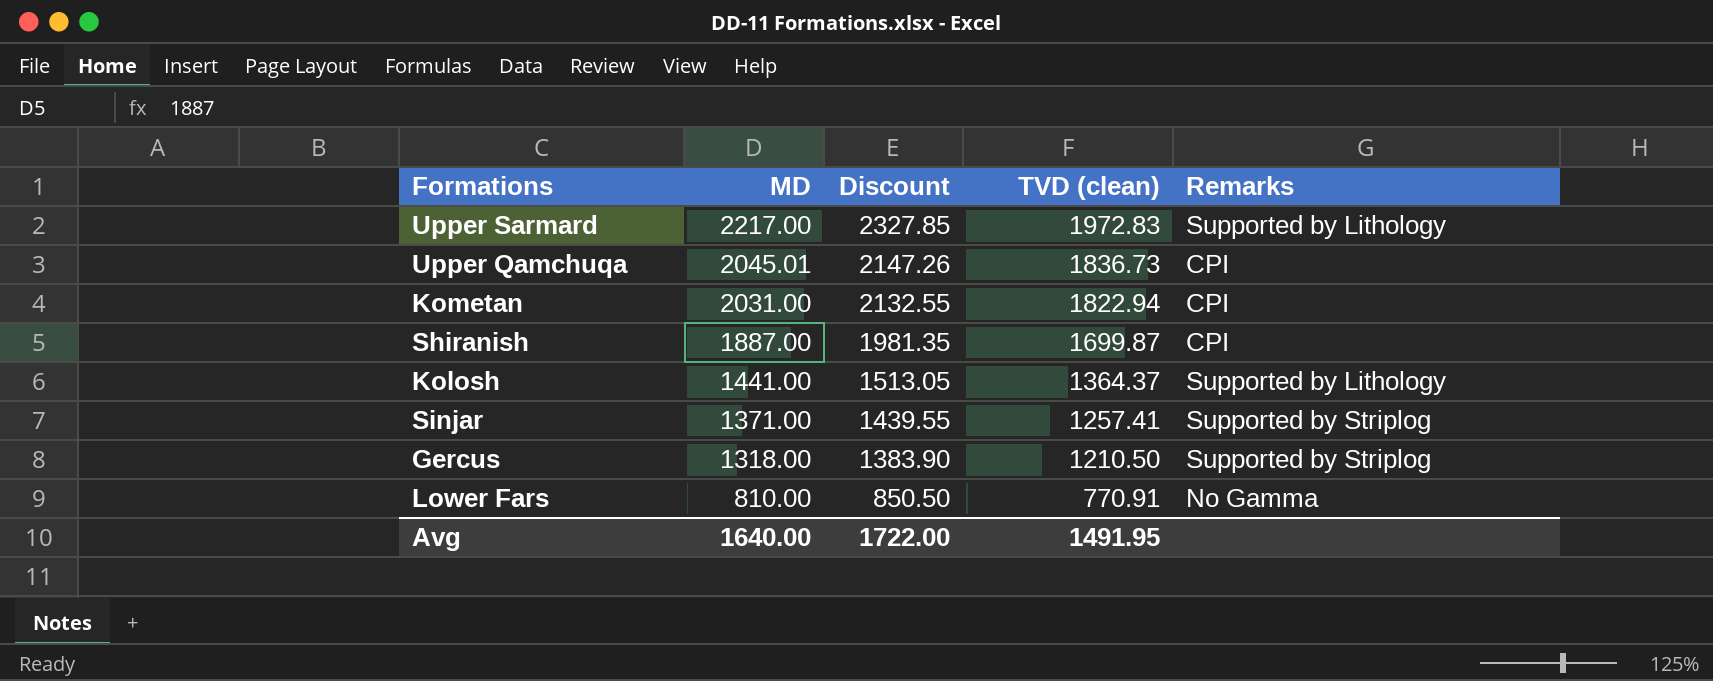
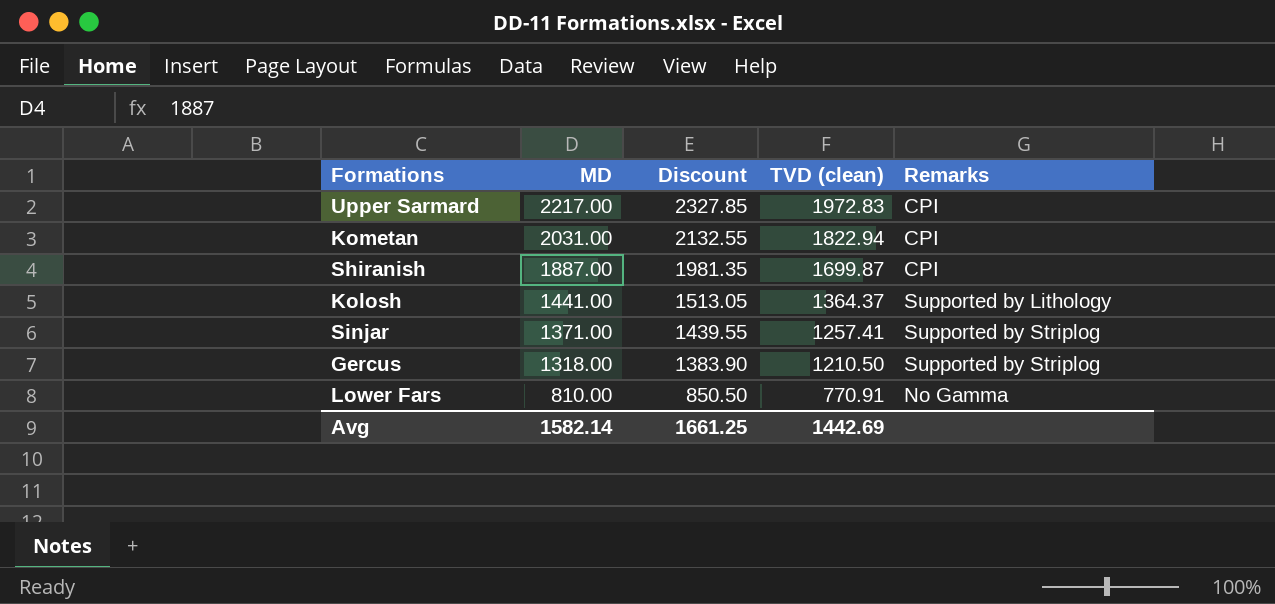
row Upper Qamchuqa: 2045.01 | 2147.26 | 1836.73 | CPI -> none
Upper Sarmard | Remarks: Supported by Lithology -> CPI
Avg | MD: 1640.00 -> 1582.14
Avg | Discount: 1722.00 -> 1661.25
Avg | TVD (clean): 1491.95 -> 1442.69

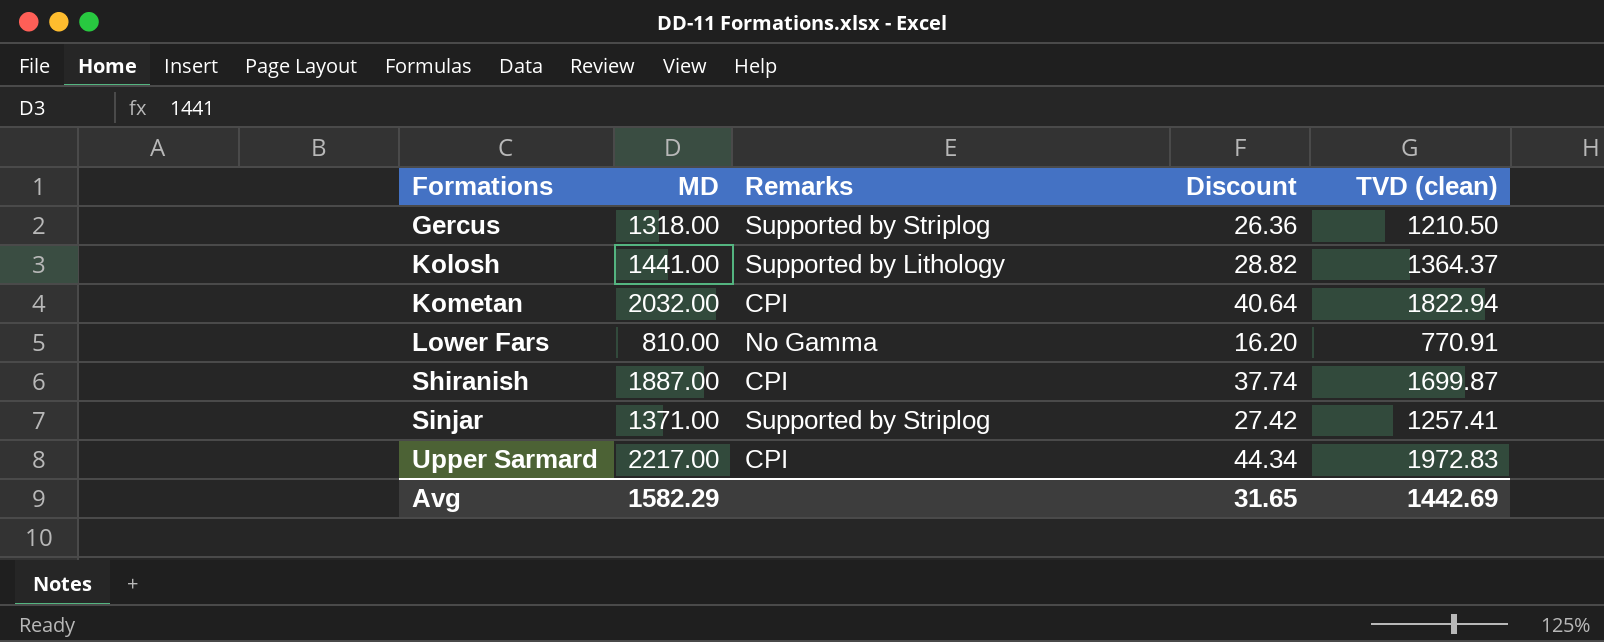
row order: MD descending -> Formations ascending
column Remarks | position: 5 -> 3
column Discount | formula: [MD] * 1.05 -> [MD] * 0.02
Kometan | MD: 2031.00 -> 2032.00
Avg | MD: 1582.14 -> 1582.29
Avg | Discount: 1661.25 -> 31.65

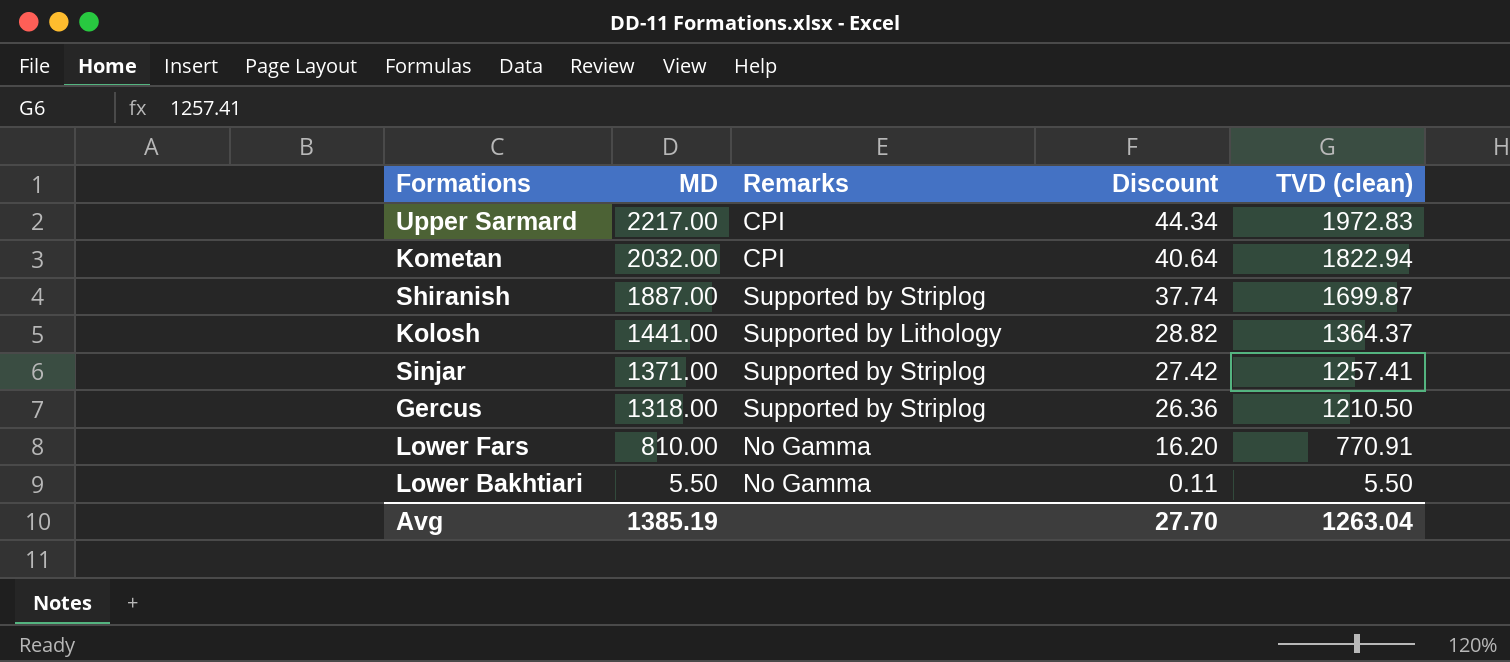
row order: Formations ascending -> MD descending
Shiranish | Remarks: CPI -> Supported by Striplog
row Lower Bakhtiari: none -> 5.50 | No Gamma | 0.11 | 5.50
Avg | MD: 1582.29 -> 1385.19
Avg | Discount: 31.65 -> 27.70
Avg | TVD (clean): 1442.69 -> 1263.04

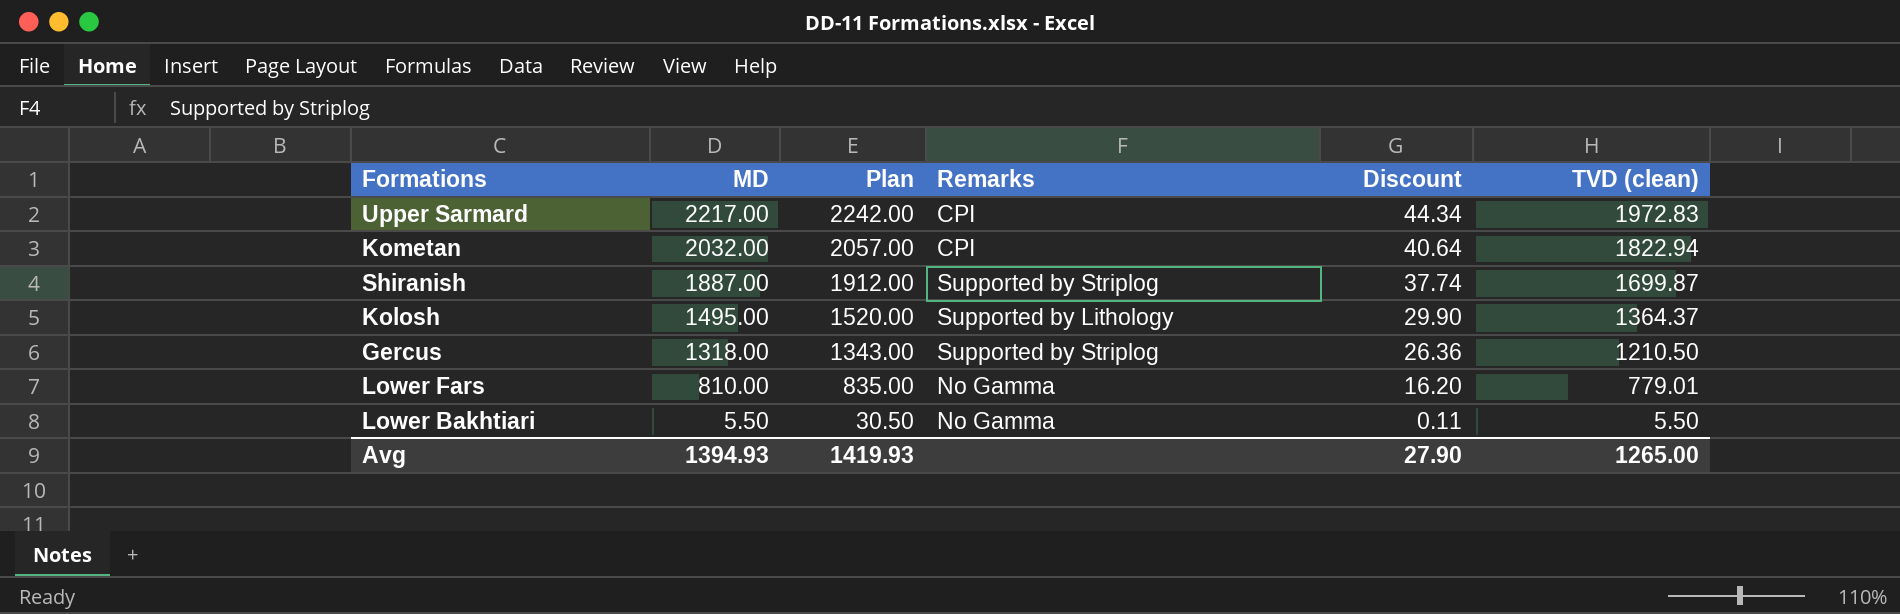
column Plan | formula: none -> [MD] + 25
row Sinjar: 1371.00 | Supported by Striplog | 27.42 | 1257.41 -> none
Kolosh | MD: 1441.00 -> 1495.00
Kolosh | Discount: 28.82 -> 29.90
Lower Fars | TVD (clean): 770.91 -> 779.01
Avg | MD: 1385.19 -> 1394.93
Avg | Discount: 27.70 -> 27.90
Avg | TVD (clean): 1263.04 -> 1265.00

